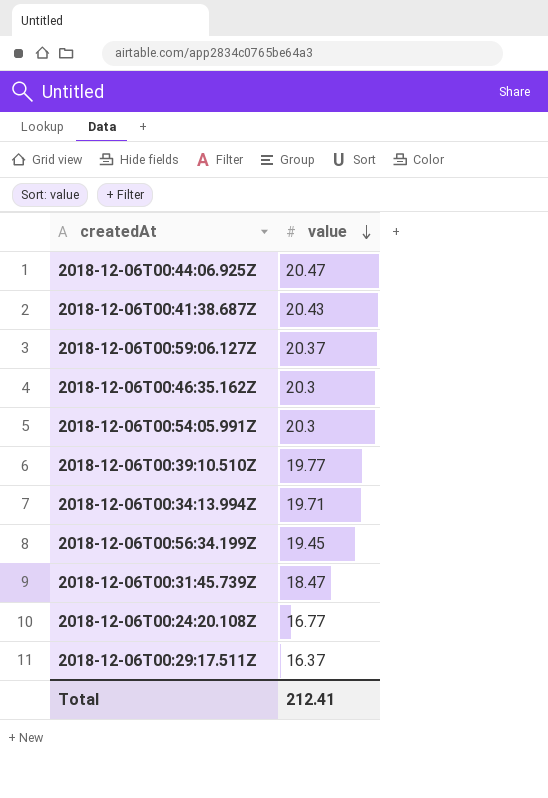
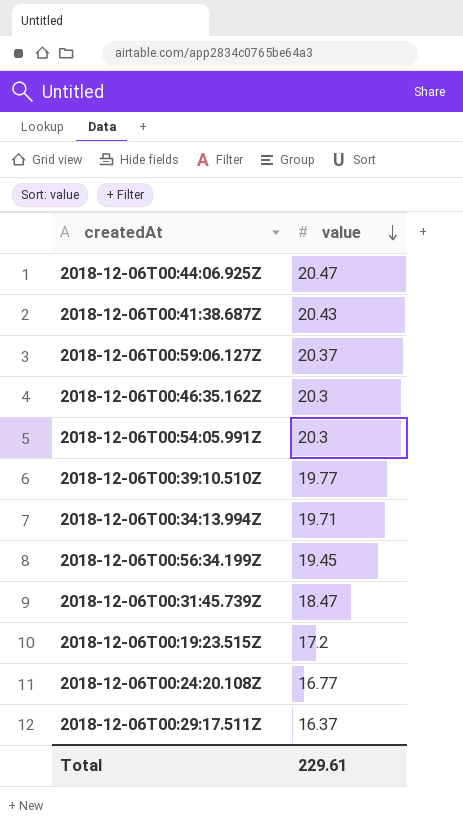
row 2018-12-06T00:19:23.515Z: none -> 17.2
Total | value: 212.41 -> 229.61

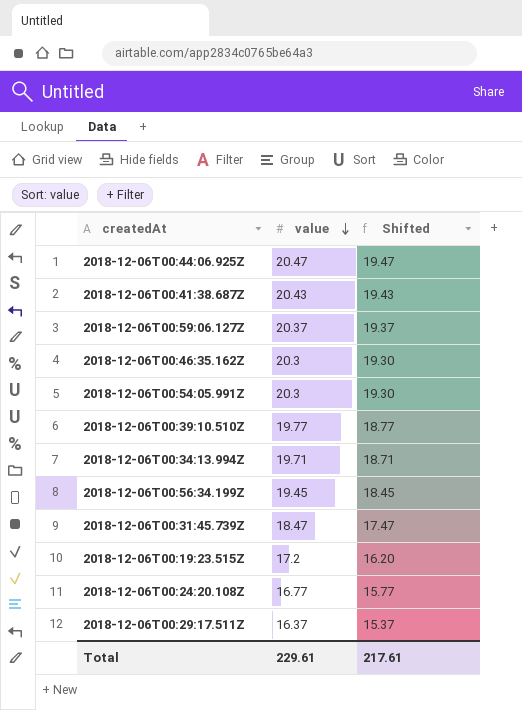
column Shifted | formula: none -> [value] - 1

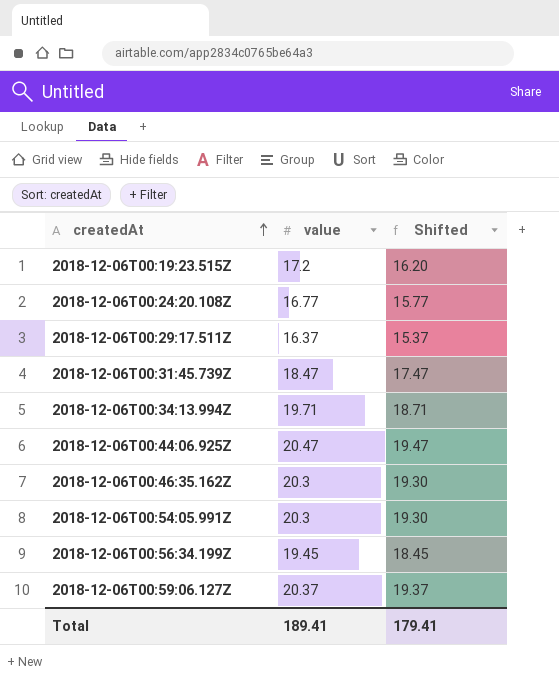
row order: value descending -> createdAt ascending
row 2018-12-06T00:41:38.687Z: 20.43 | 19.43 -> none
row 2018-12-06T00:39:10.510Z: 19.77 | 18.77 -> none
Total | value: 229.61 -> 189.41
Total | Shifted: 217.61 -> 179.41

